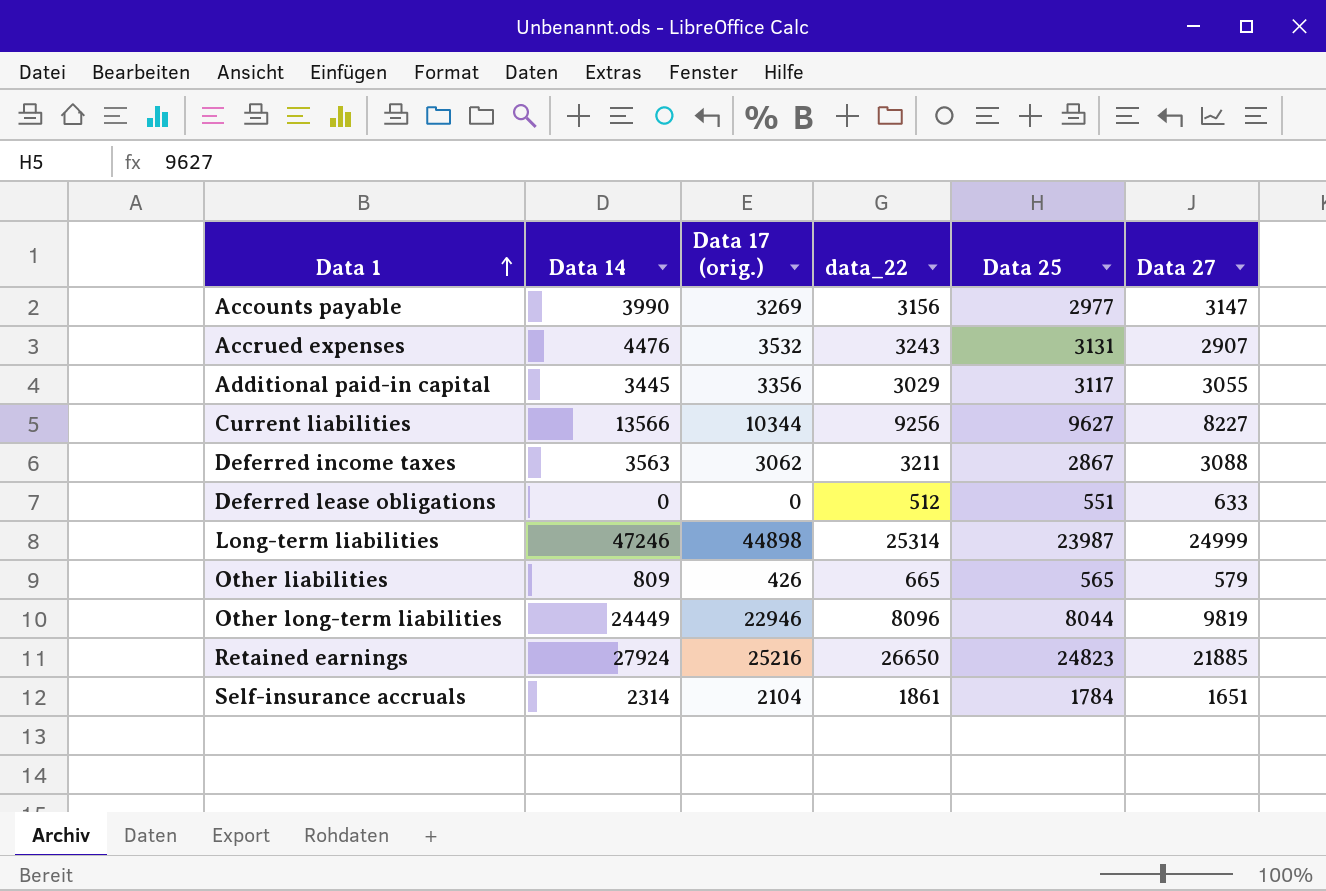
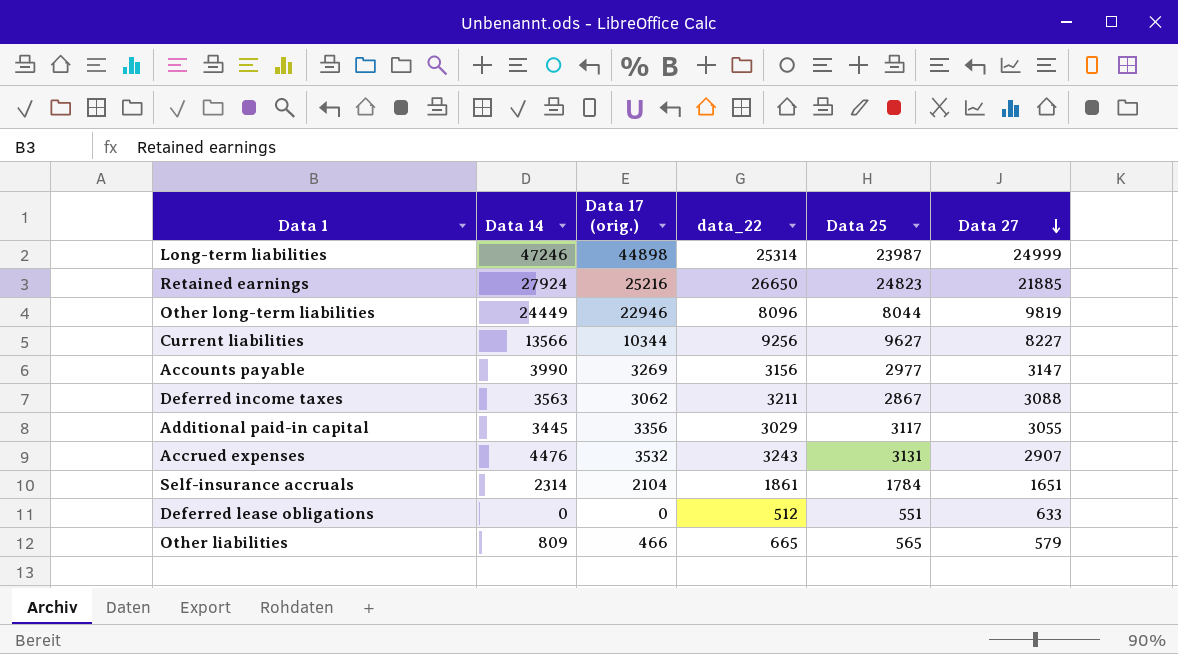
row order: Data 1 ascending -> Data 27 descending
Other liabilities | Data 17 (orig.): 426 -> 466

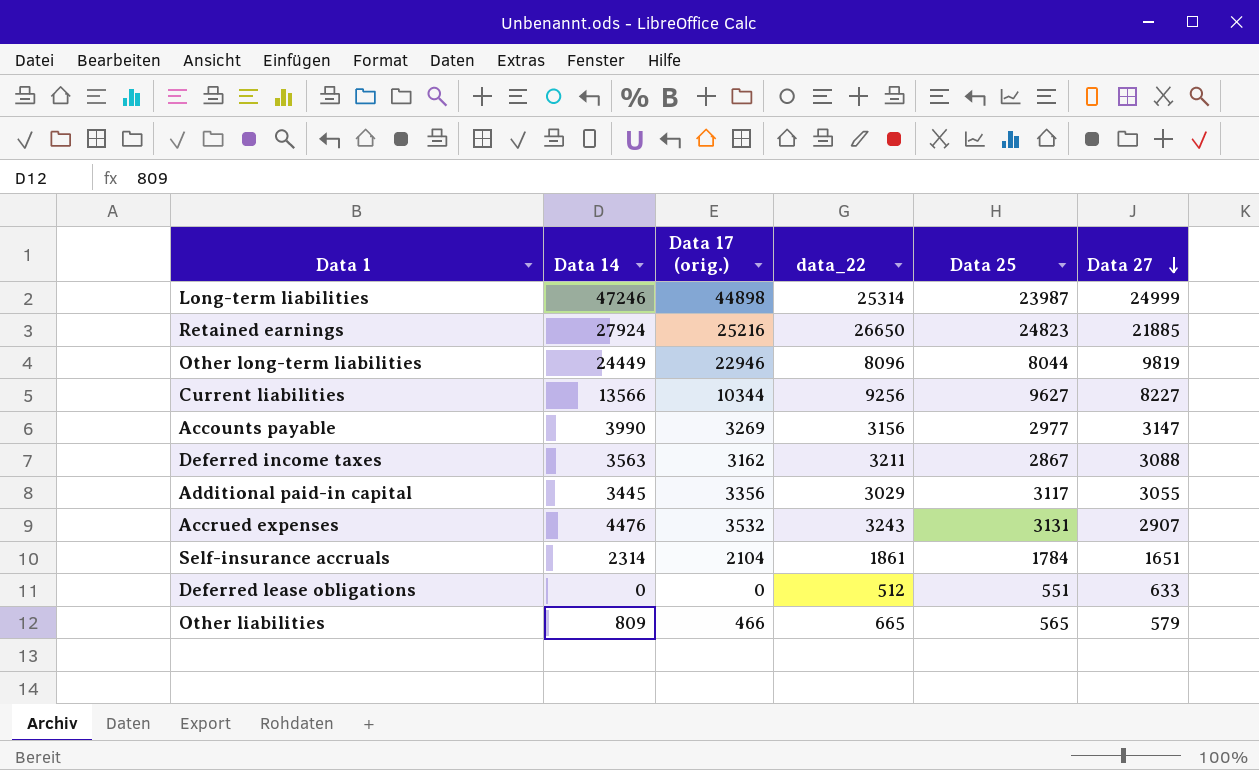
Deferred income taxes | Data 17 (orig.): 3062 -> 3162

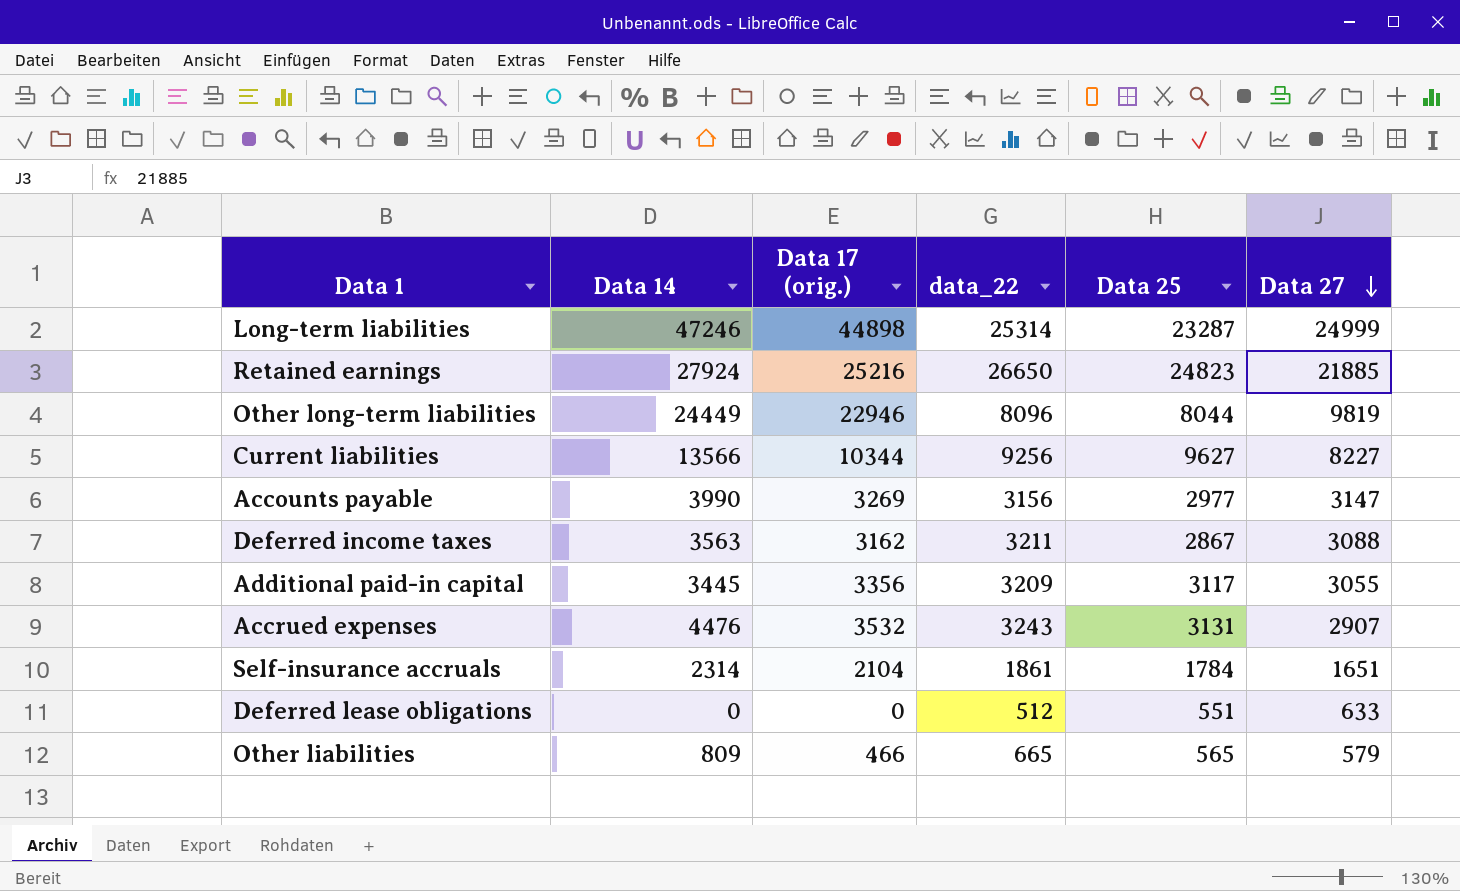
Long-term liabilities | Data 25: 23987 -> 23287
Additional paid-in capital | data_22: 3029 -> 3209

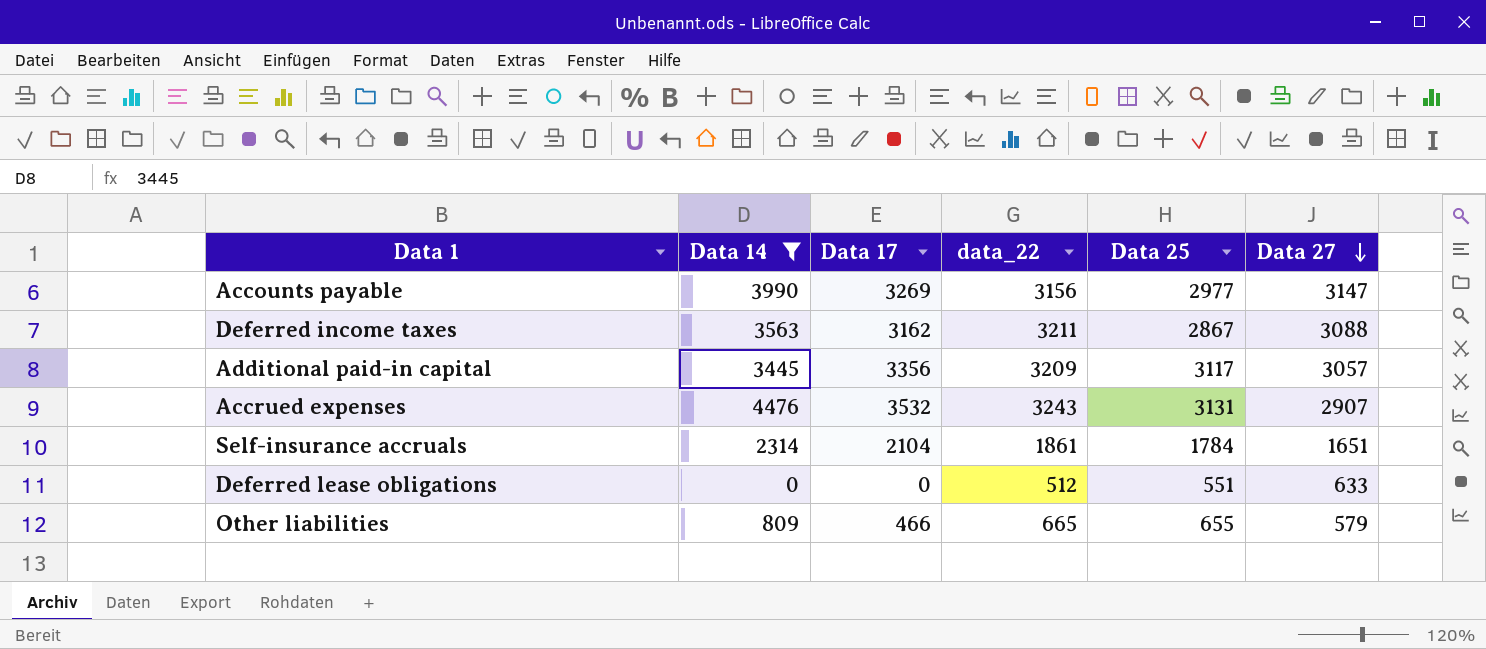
filter: none -> Data 14 <= 4476
column name: Data 17 (orig.) -> Data 17
Additional paid-in capital | Data 27: 3055 -> 3057
Other liabilities | Data 25: 565 -> 655

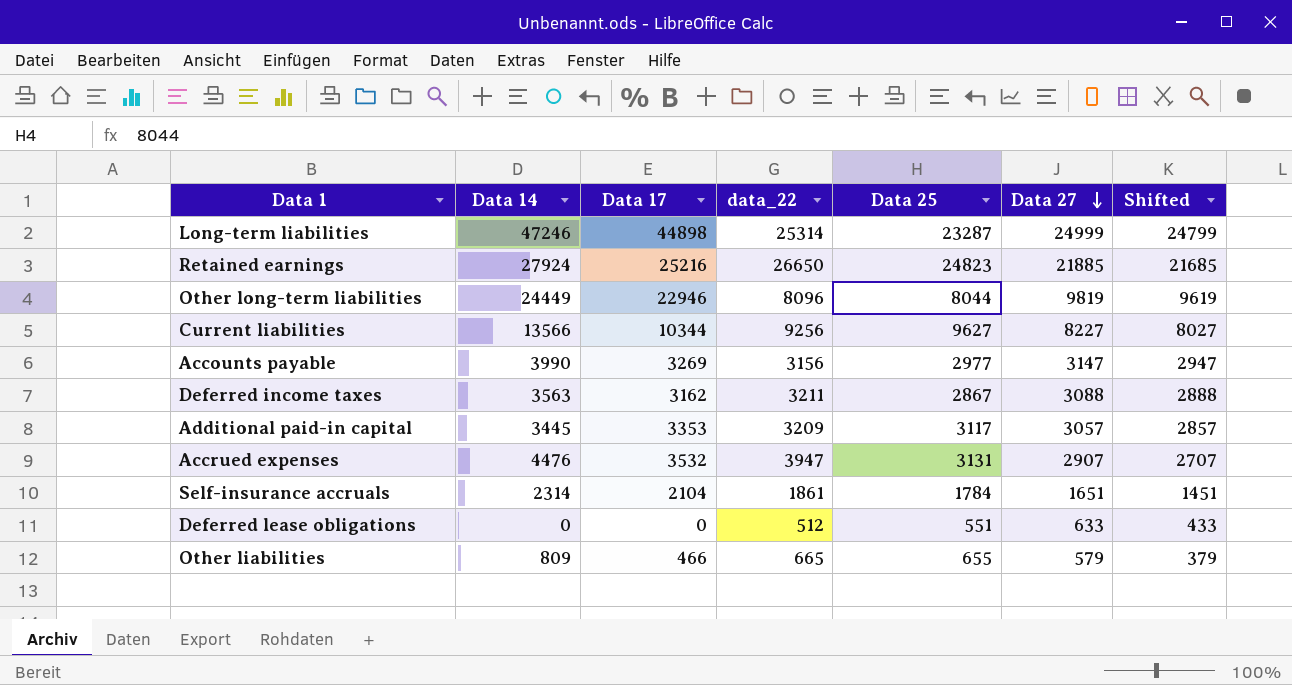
filter: Data 14 <= 4476 -> none
column Shifted | formula: none -> [Data 27] - 200
Additional paid-in capital | Data 17: 3356 -> 3353
Accrued expenses | data_22: 3243 -> 3947

